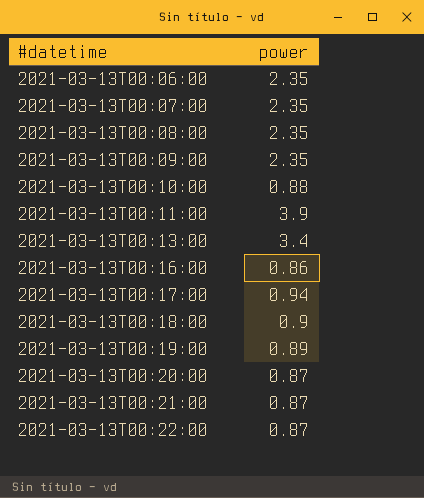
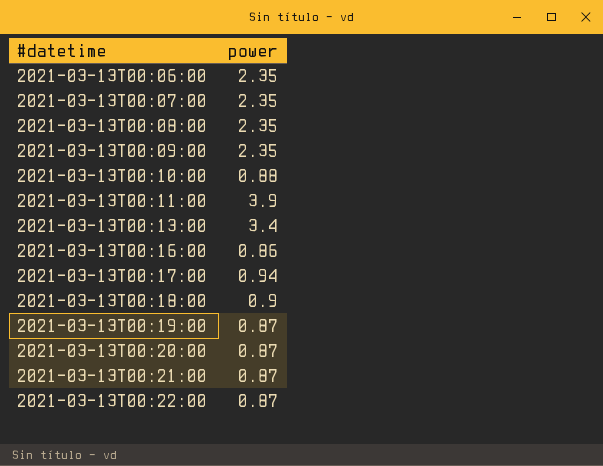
2021-03-13T00:19:00 | power: 0.89 -> 0.87

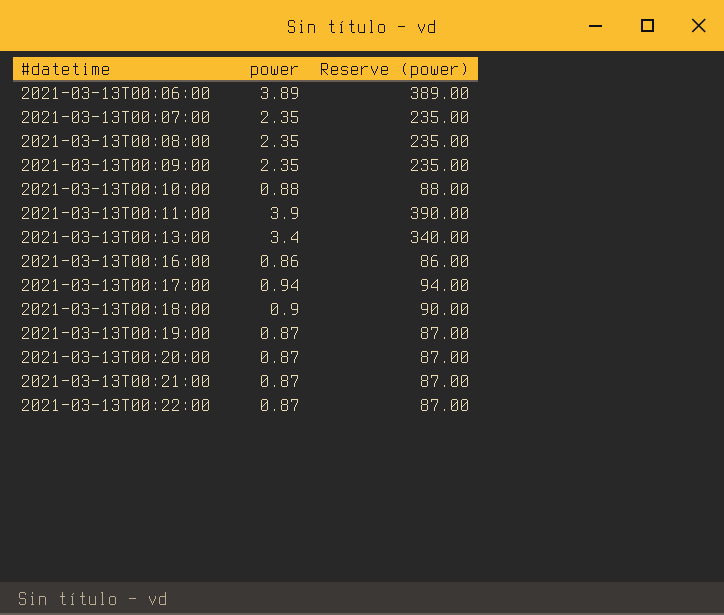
column Reserve (power) | formula: none -> [power] * 100
2021-03-13T00:06:00 | power: 2.35 -> 3.89

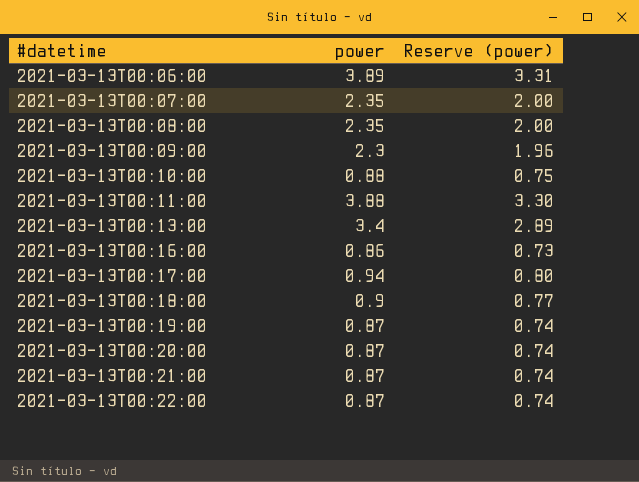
column Reserve (power) | formula: [power] * 100 -> [power] * 0.85
2021-03-13T00:09:00 | power: 2.35 -> 2.3
2021-03-13T00:11:00 | power: 3.9 -> 3.88

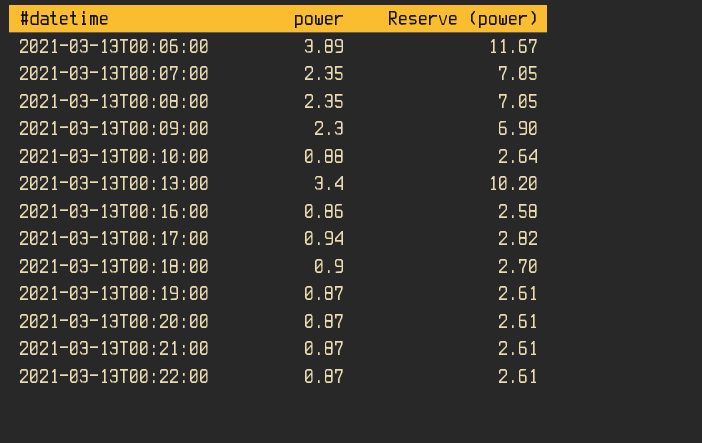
column Reserve (power) | formula: [power] * 0.85 -> [power] * 3
row 2021-03-13T00:11:00: 3.88 | 3.30 -> none

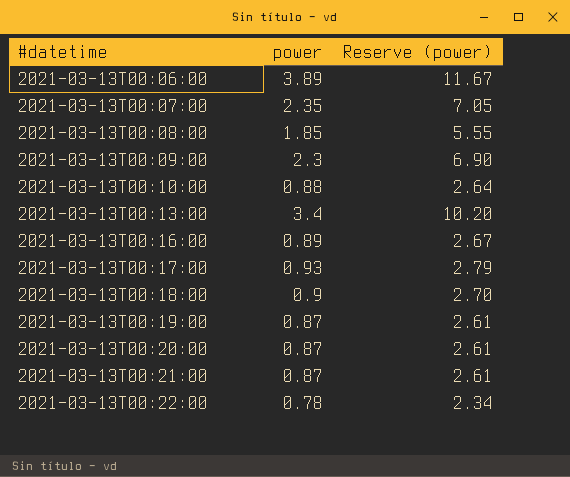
2021-03-13T00:08:00 | power: 2.35 -> 1.85
2021-03-13T00:08:00 | Reserve (power): 7.05 -> 5.55
2021-03-13T00:16:00 | power: 0.86 -> 0.89
2021-03-13T00:16:00 | Reserve (power): 2.58 -> 2.67
2021-03-13T00:17:00 | power: 0.94 -> 0.93
2021-03-13T00:17:00 | Reserve (power): 2.82 -> 2.79
2021-03-13T00:22:00 | power: 0.87 -> 0.78
2021-03-13T00:22:00 | Reserve (power): 2.61 -> 2.34

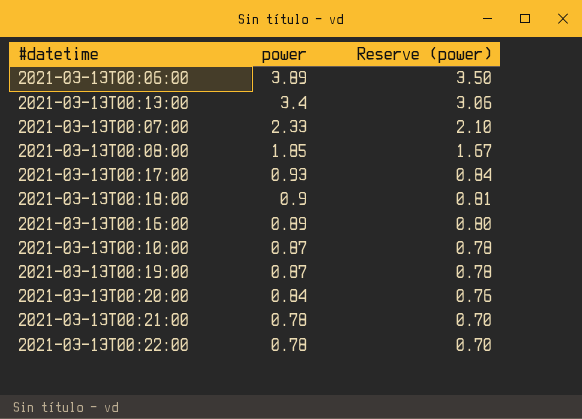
row order: #datetime ascending -> power descending
column Reserve (power) | formula: [power] * 3 -> [power] * 0.9
row 2021-03-13T00:09:00: 2.3 | 6.90 -> none
2021-03-13T00:07:00 | power: 2.35 -> 2.33
2021-03-13T00:10:00 | power: 0.88 -> 0.87
2021-03-13T00:20:00 | power: 0.87 -> 0.84
2021-03-13T00:21:00 | power: 0.87 -> 0.78

